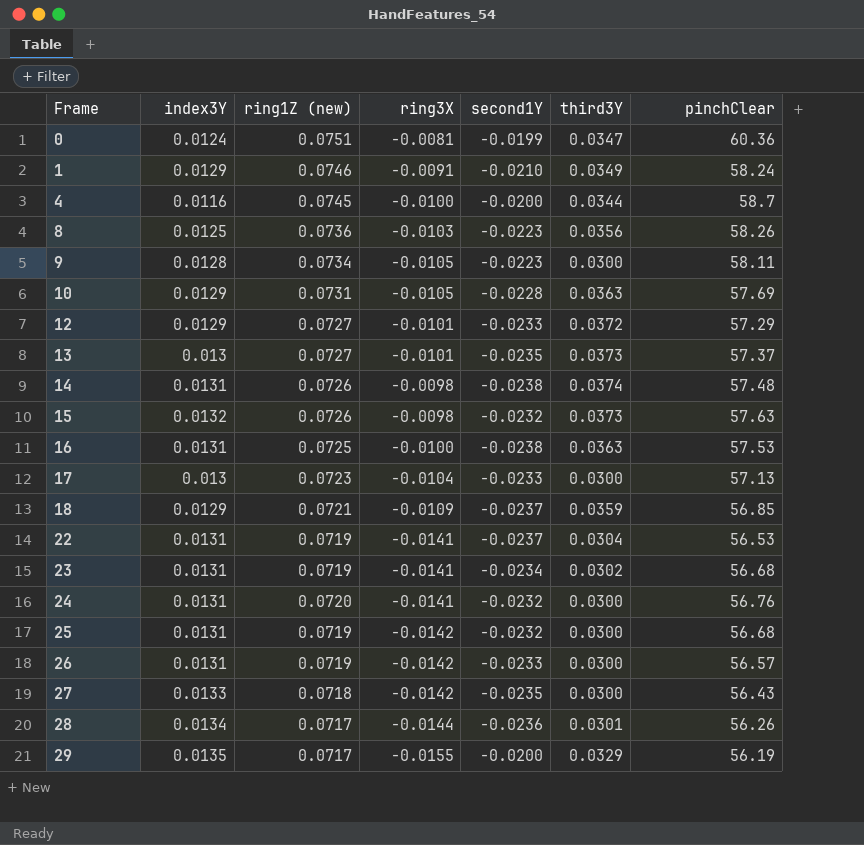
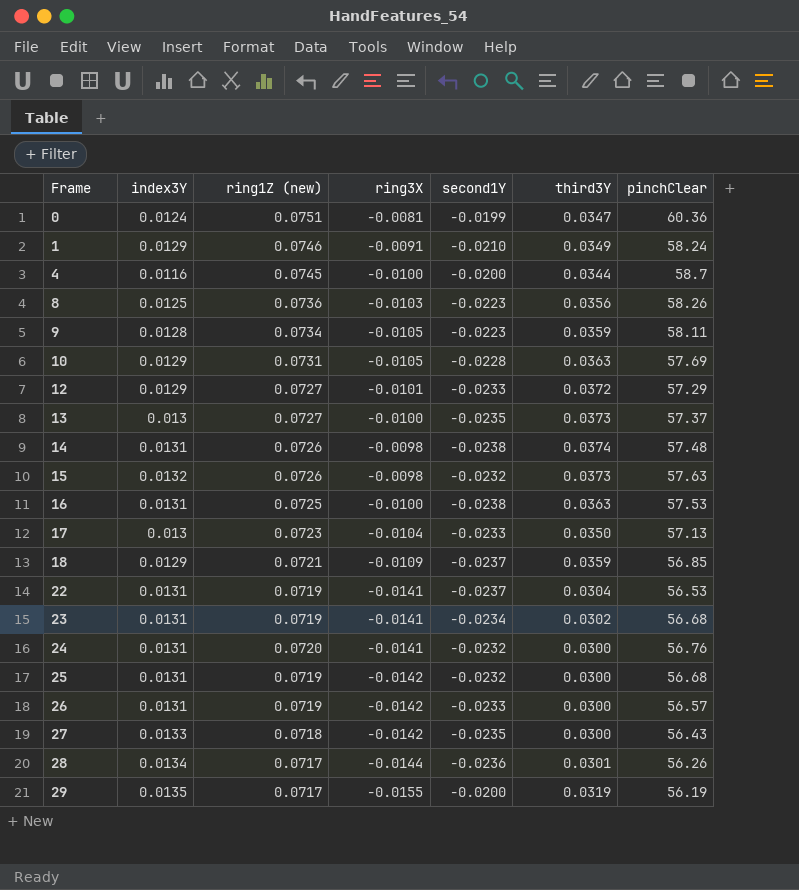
9 | third3Y: 0.0300 -> 0.0359
13 | ring3X: -0.0101 -> -0.0100
17 | third3Y: 0.0300 -> 0.0350
29 | third3Y: 0.0329 -> 0.0319

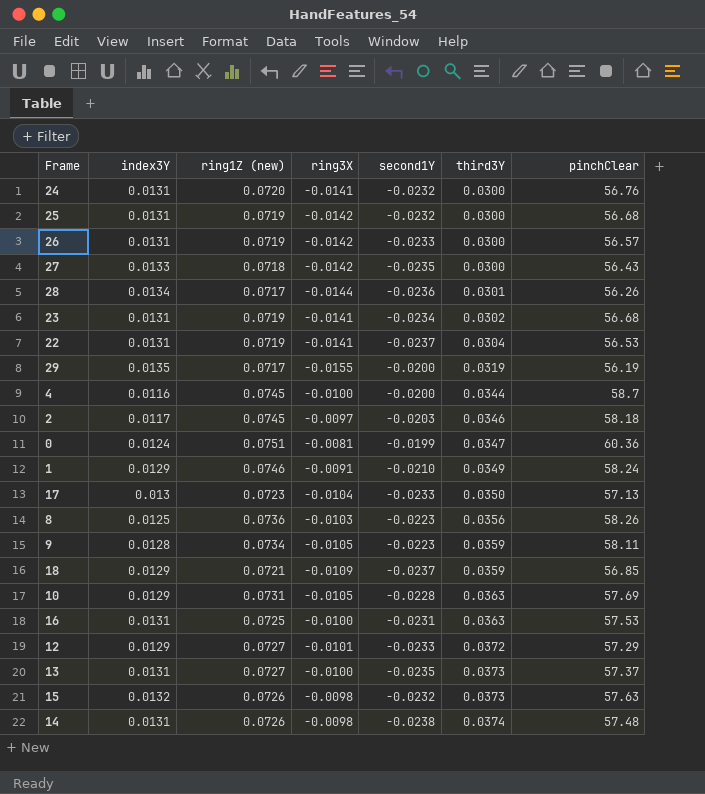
row order: Frame ascending -> third3Y ascending
row 2: none -> 0.0117 | 0.0745 | -0.0097 | -0.0203 | 0.0346 | 58.18
16 | second1Y: -0.0238 -> -0.0231
13 | index3Y: 0.013 -> 0.0131

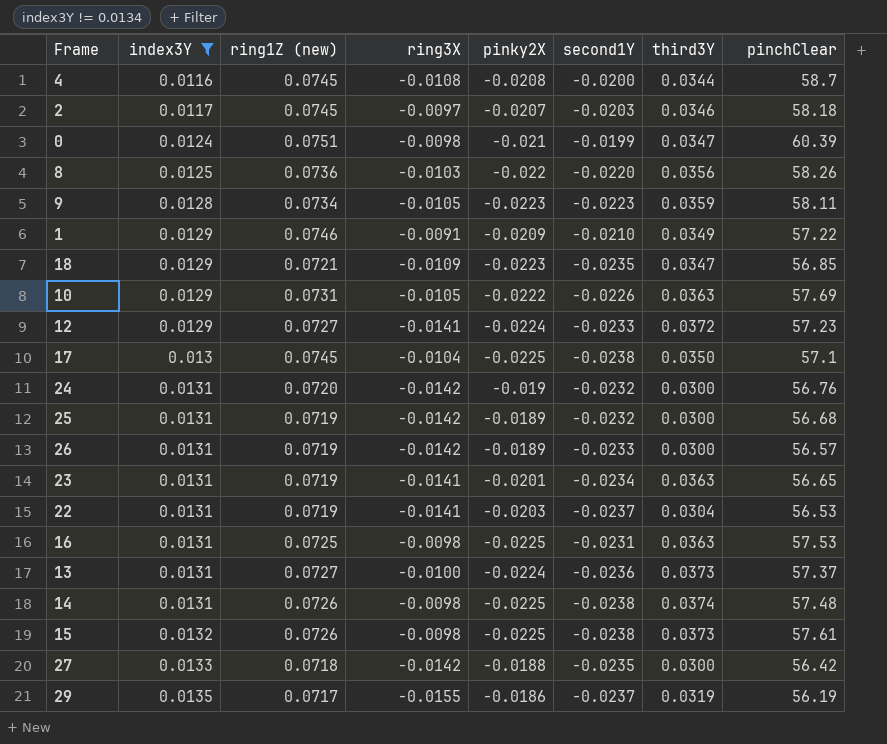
filter: none -> index3Y != 0.0134
row order: third3Y ascending -> index3Y ascending
column pinky2X | position: none -> 5
4 | ring3X: -0.0100 -> -0.0108
0 | ring3X: -0.0081 -> -0.0098
0 | pinchClear: 60.36 -> 60.39
8 | second1Y: -0.0223 -> -0.0220
1 | pinchClear: 58.24 -> 57.22
18 | second1Y: -0.0237 -> -0.0235
18 | third3Y: 0.0359 -> 0.0347
10 | second1Y: -0.0228 -> -0.0226
12 | ring3X: -0.0101 -> -0.0141
12 | pinchClear: 57.29 -> 57.23
17 | ring1Z (new): 0.0723 -> 0.0745
17 | second1Y: -0.0233 -> -0.0238
17 | pinchClear: 57.13 -> 57.1
24 | ring3X: -0.0141 -> -0.0142
23 | third3Y: 0.0302 -> 0.0363
23 | pinchClear: 56.68 -> 56.65
16 | ring3X: -0.0100 -> -0.0098
13 | second1Y: -0.0235 -> -0.0236
15 | second1Y: -0.0232 -> -0.0238
15 | pinchClear: 57.63 -> 57.61
27 | pinchClear: 56.43 -> 56.42
29 | second1Y: -0.0200 -> -0.0237

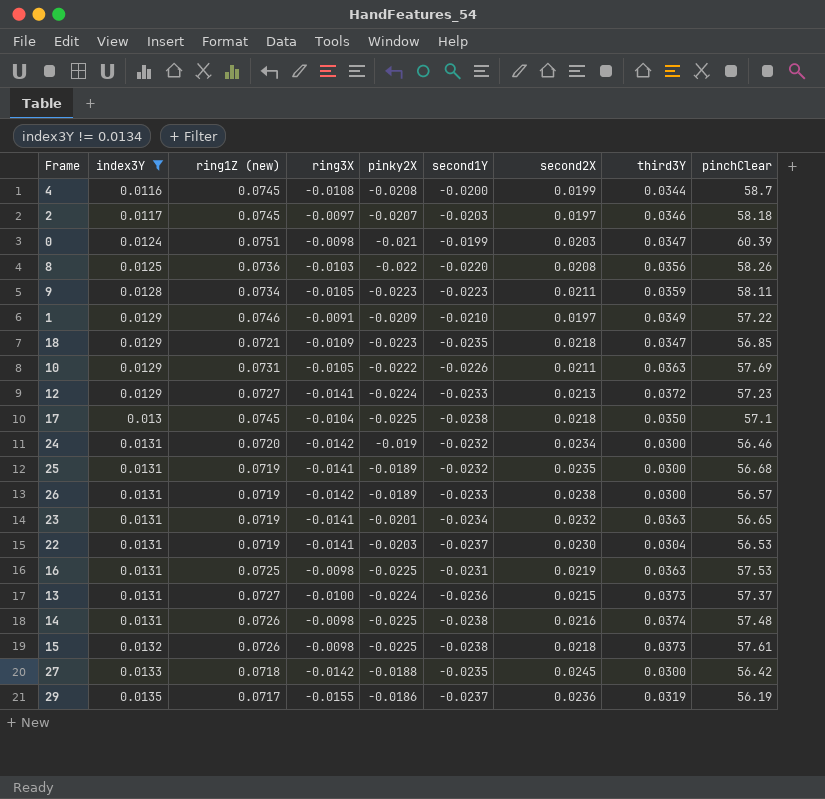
column second2X | position: none -> 7
24 | pinchClear: 56.76 -> 56.46
25 | ring3X: -0.0142 -> -0.0141

